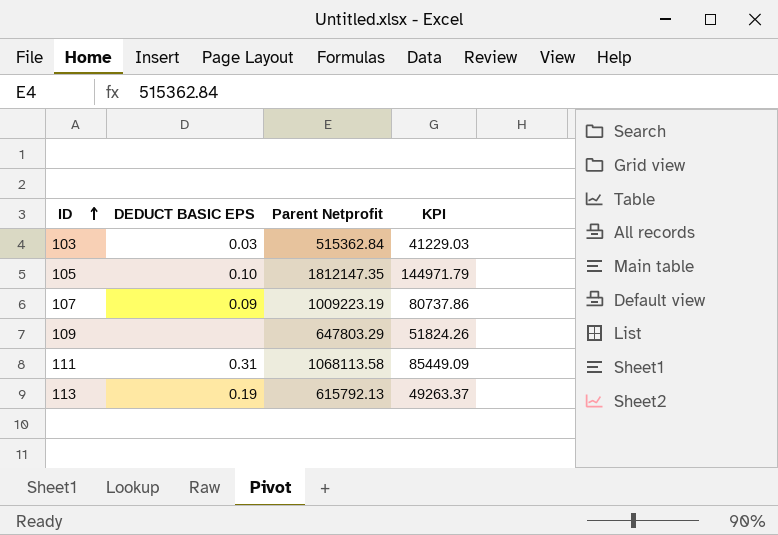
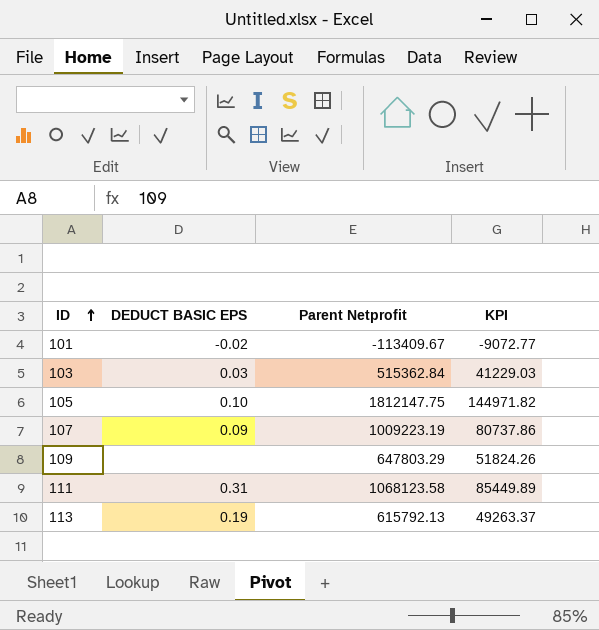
row 101: none -> -0.02 | -113409.67 | -9072.77
105 | Parent Netprofit: 1812147.35 -> 1812147.75
105 | KPI: 144971.79 -> 144971.82
111 | Parent Netprofit: 1068113.58 -> 1068123.58
111 | KPI: 85449.09 -> 85449.89

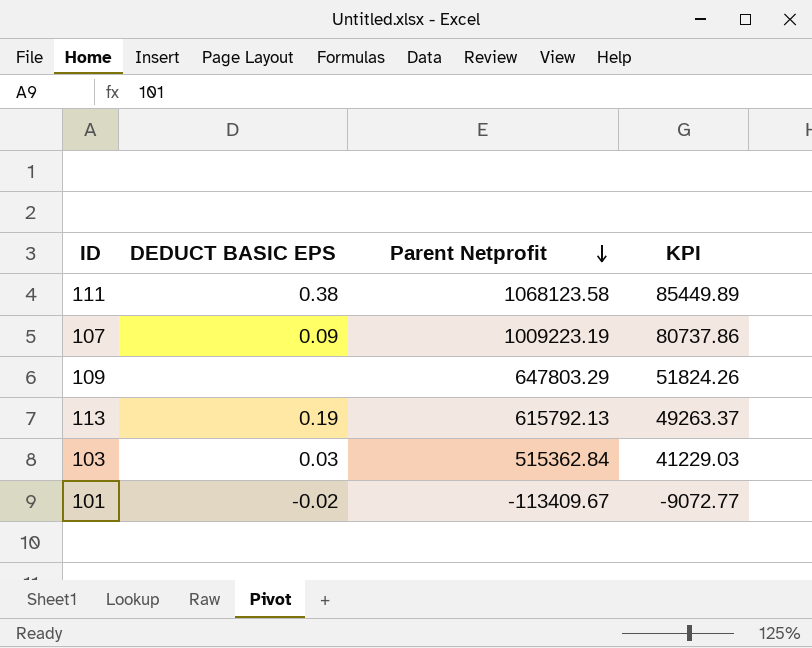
row order: ID ascending -> Parent Netprofit descending
row 105: 0.10 | 1812147.75 | 144971.82 -> none
111 | DEDUCT BASIC EPS: 0.31 -> 0.38

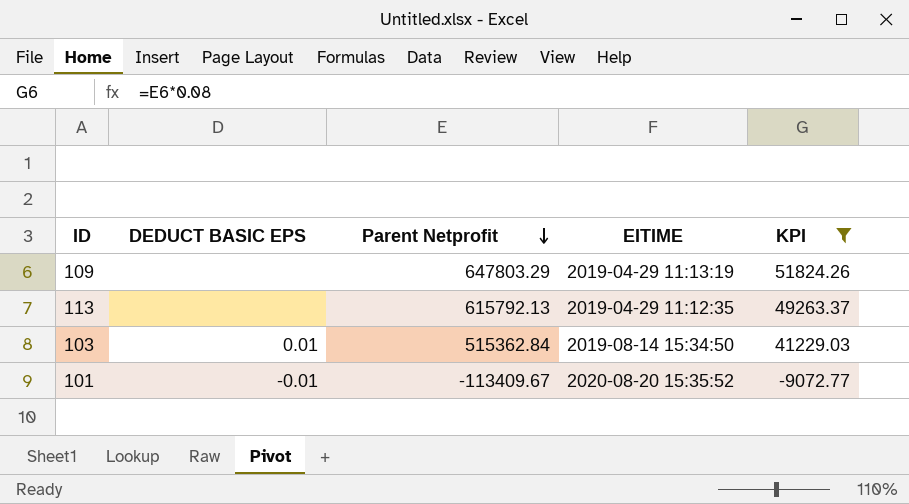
filter: none -> KPI <= 51824.26
column EITIME | position: none -> 4
113 | DEDUCT BASIC EPS: 0.19 -> none
103 | DEDUCT BASIC EPS: 0.03 -> 0.01
101 | DEDUCT BASIC EPS: -0.02 -> -0.01

